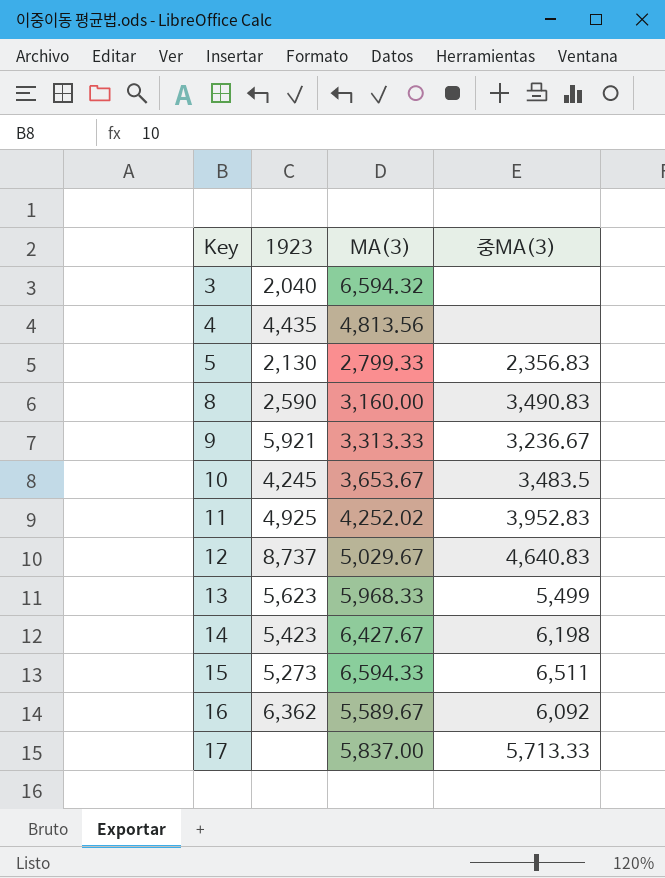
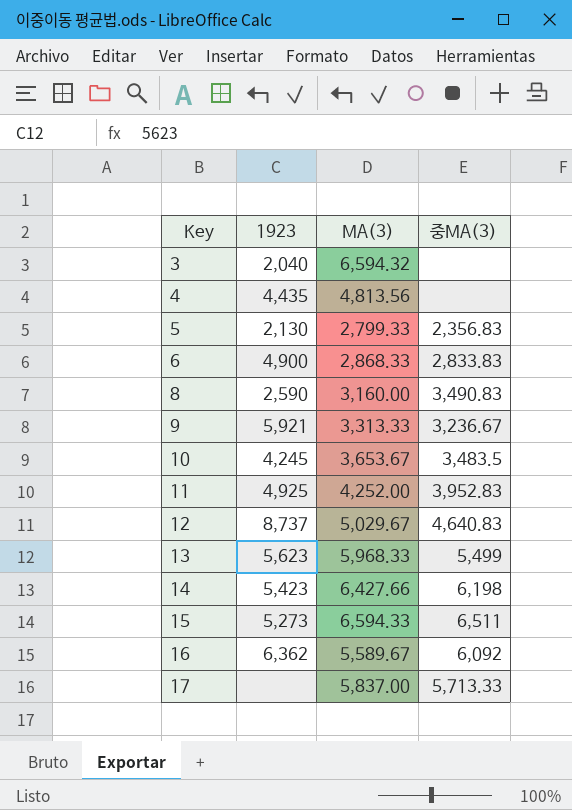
row 6: none -> 4,900 | 2,868.33 | 2,833.83
11 | MA(3): 4,252.02 -> 4,252.00
14 | MA(3): 6,427.67 -> 6,427.66

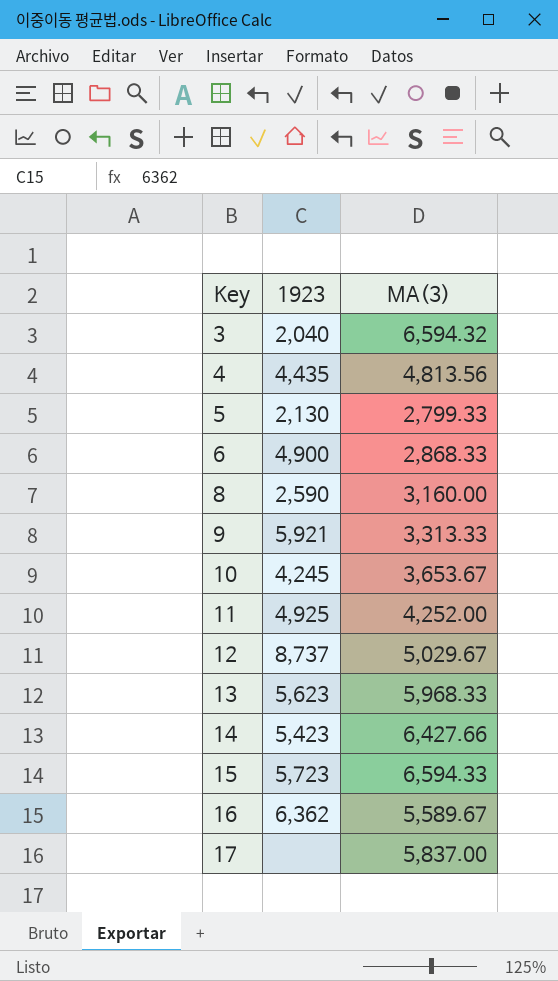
column 중MA(3) | position: 4 -> none
15 | 1923: 5,273 -> 5,723

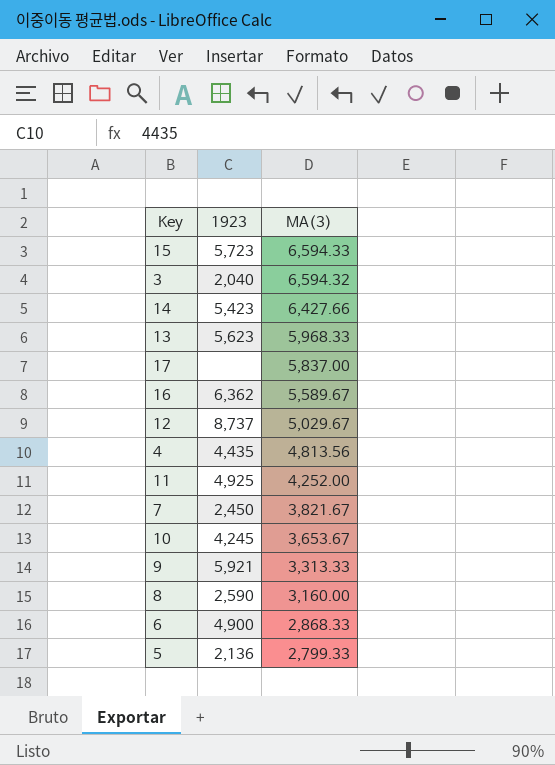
row order: Key ascending -> MA(3) descending
row 7: none -> 2,450 | 3,821.67
5 | 1923: 2,130 -> 2,136

